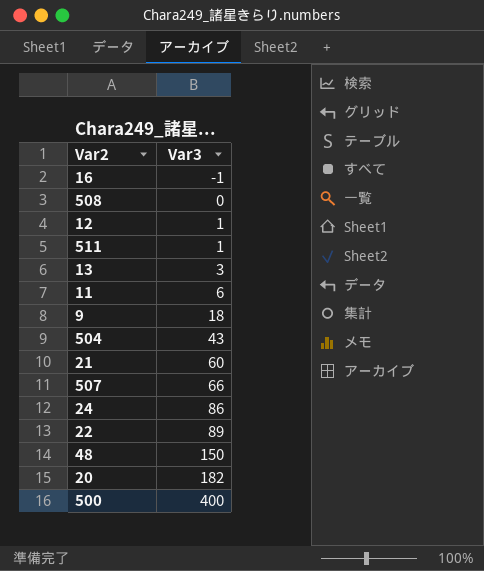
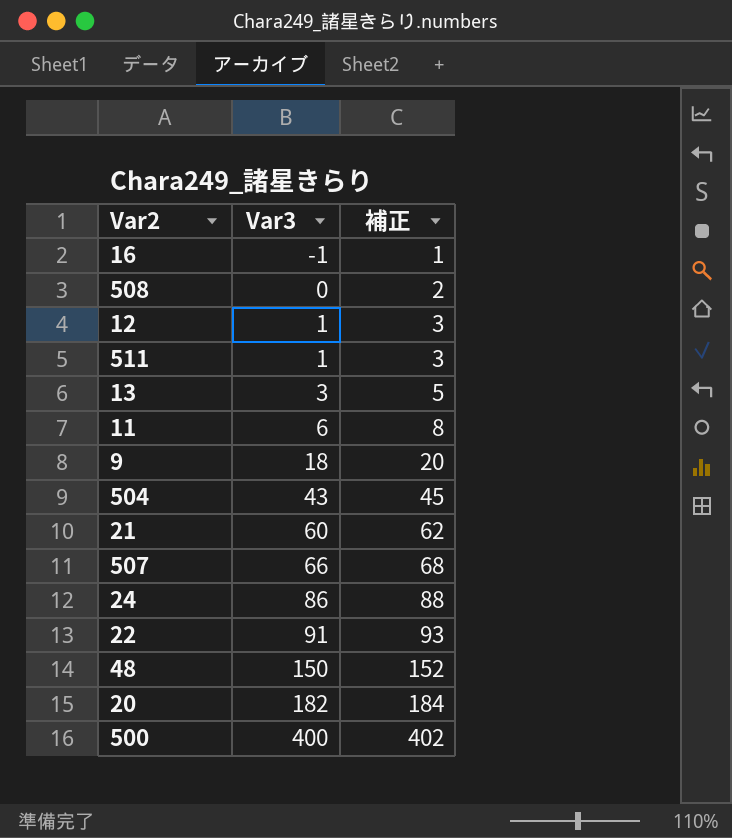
column 補正 | formula: none -> [Var3] + 2
22 | Var3: 89 -> 91

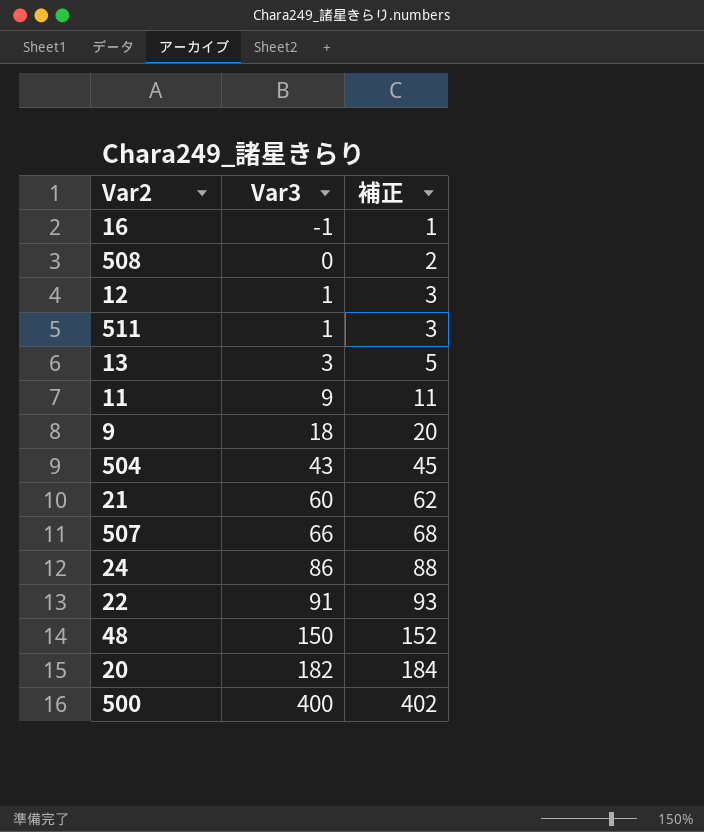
11 | Var3: 6 -> 9
11 | 補正: 8 -> 11

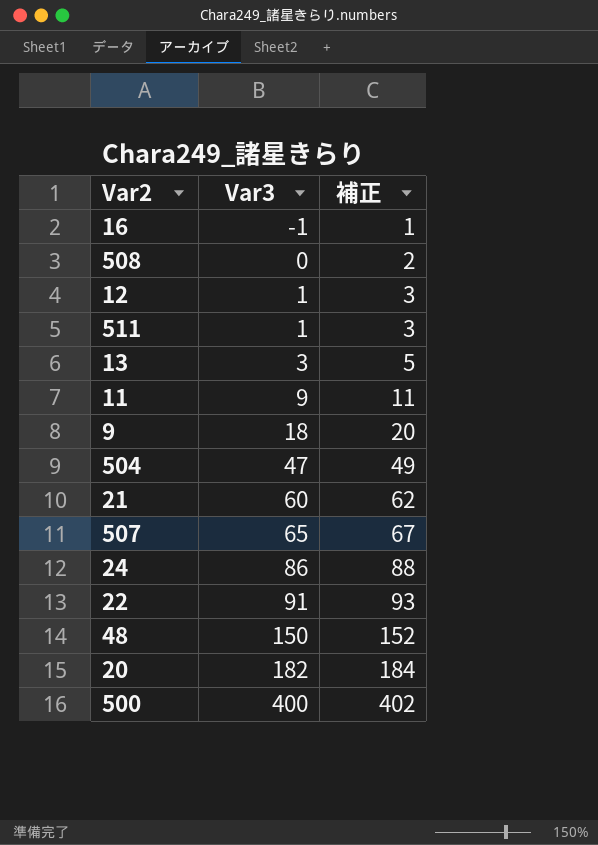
504 | Var3: 43 -> 47
504 | 補正: 45 -> 49
507 | Var3: 66 -> 65
507 | 補正: 68 -> 67

